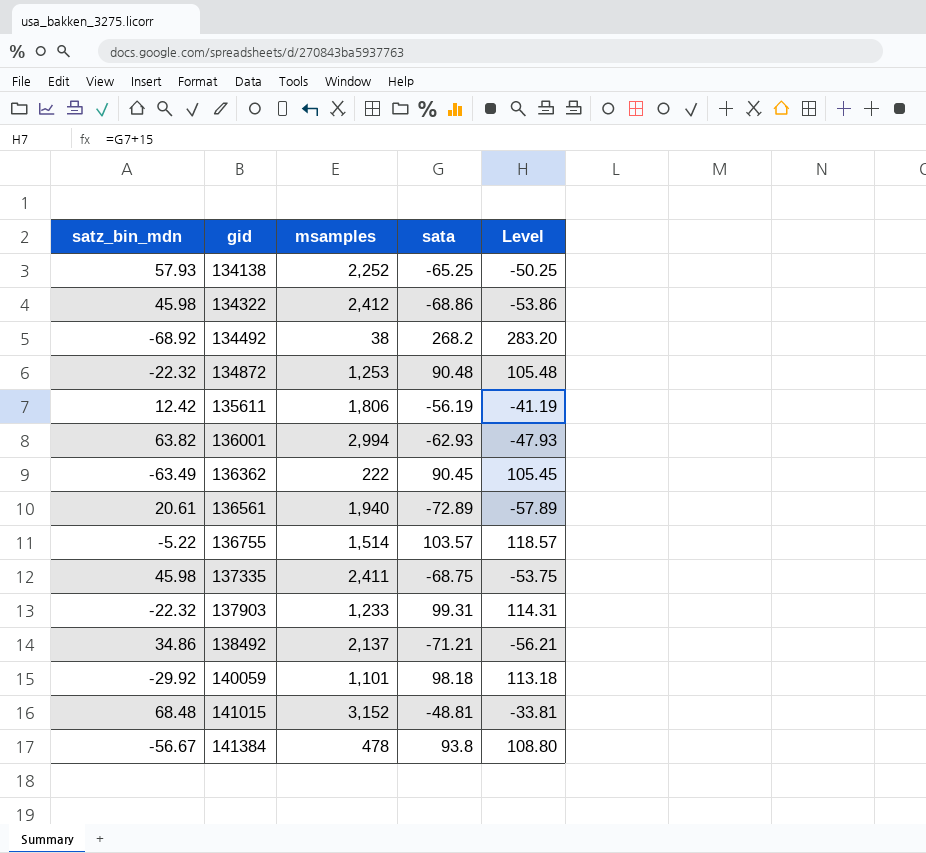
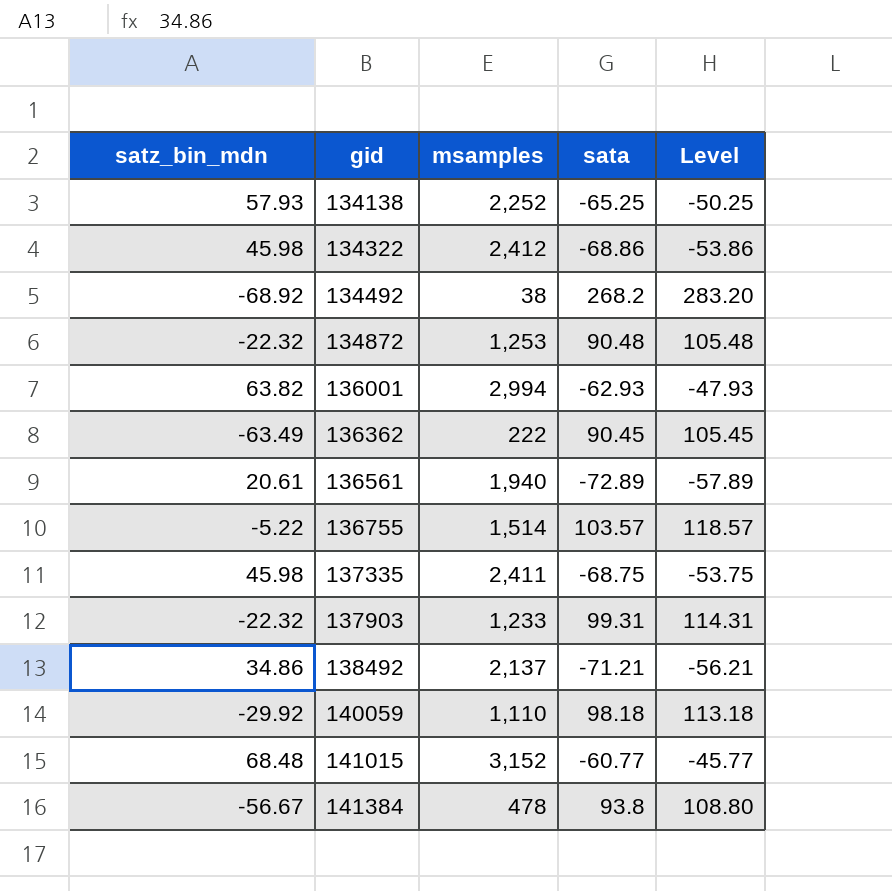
row 135611: 12.42 | 1,806 | -56.19 | -41.19 -> none
140059 | msamples: 1,101 -> 1,110
141015 | sata: -48.81 -> -60.77
141015 | Level: -33.81 -> -45.77

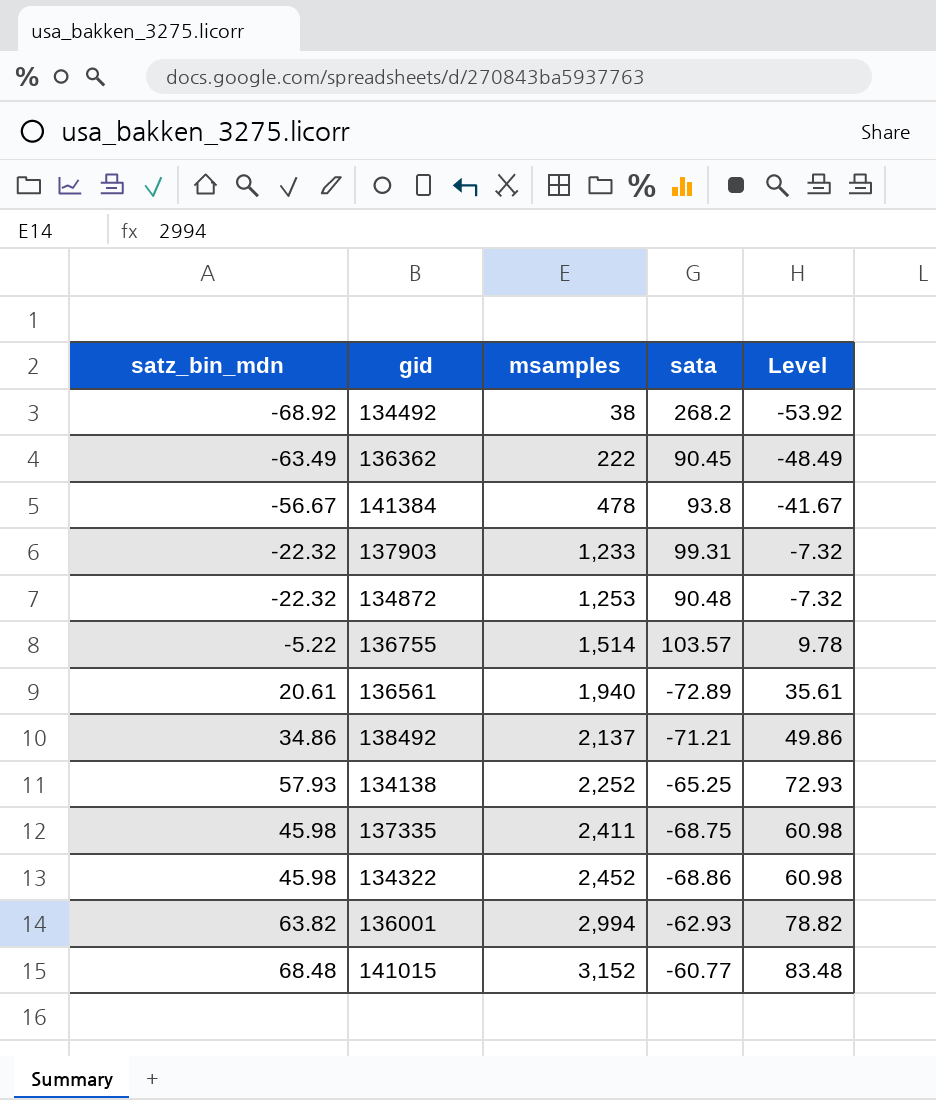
row order: gid ascending -> msamples ascending
column Level | formula: [sata] + 15 -> [satz_bin_mdn] + 15
row 140059: -29.92 | 1,110 | 98.18 | 113.18 -> none
134322 | msamples: 2,412 -> 2,452

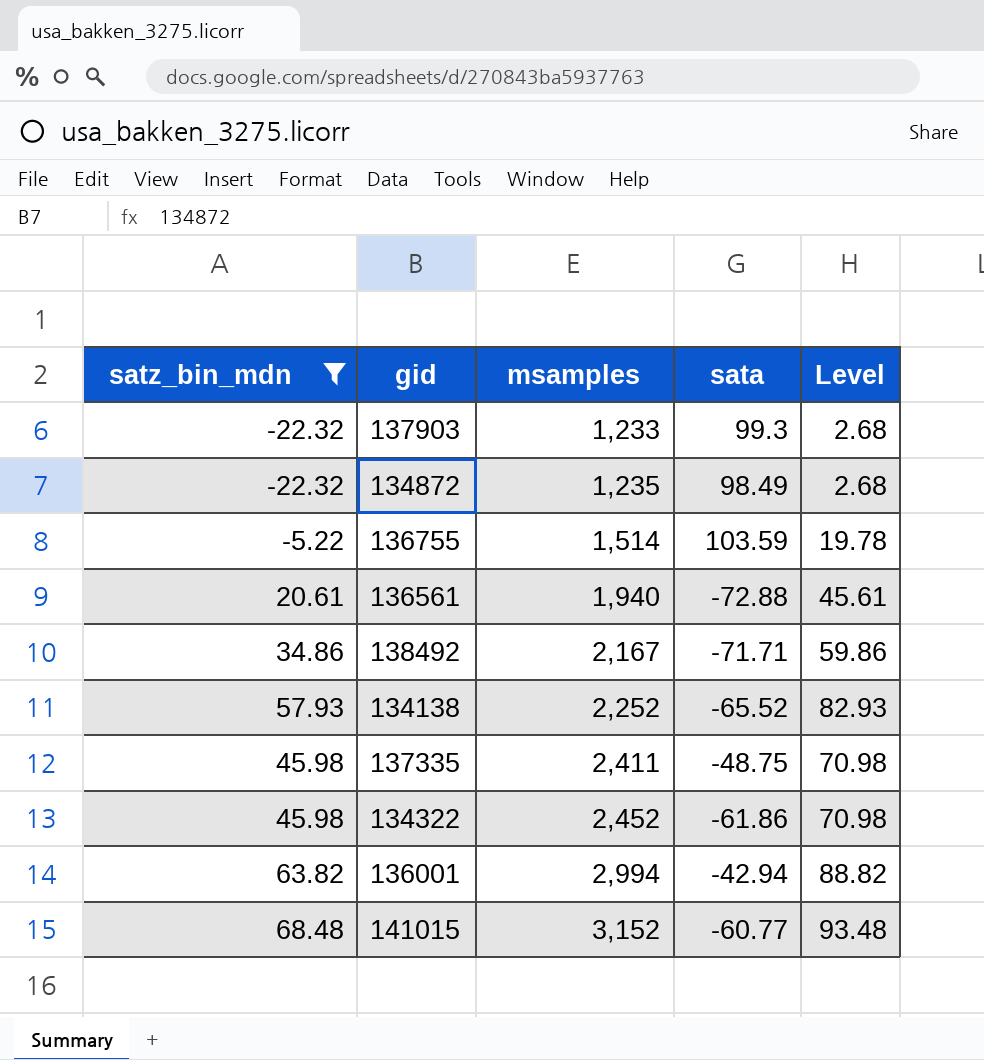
filter: none -> satz_bin_mdn >= -22.32
column Level | formula: [satz_bin_mdn] + 15 -> [satz_bin_mdn] + 25
137903 | sata: 99.31 -> 99.3
134872 | msamples: 1,253 -> 1,235
134872 | sata: 90.48 -> 98.49
136755 | sata: 103.57 -> 103.59
136561 | sata: -72.89 -> -72.88
138492 | msamples: 2,137 -> 2,167
138492 | sata: -71.21 -> -71.71
134138 | sata: -65.25 -> -65.52
137335 | sata: -68.75 -> -48.75
134322 | sata: -68.86 -> -61.86
136001 | sata: -62.93 -> -42.94

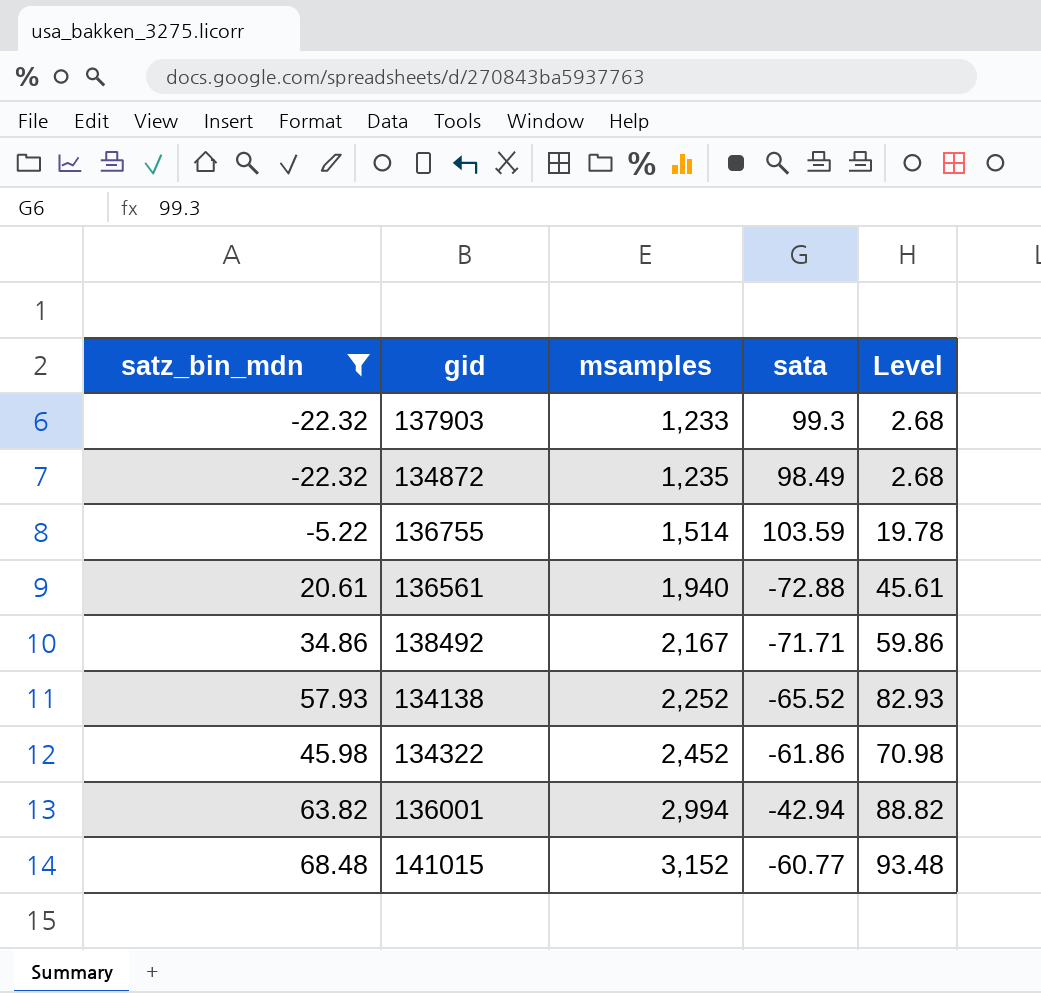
row 137335: 45.98 | 2,411 | -48.75 | 70.98 -> none

